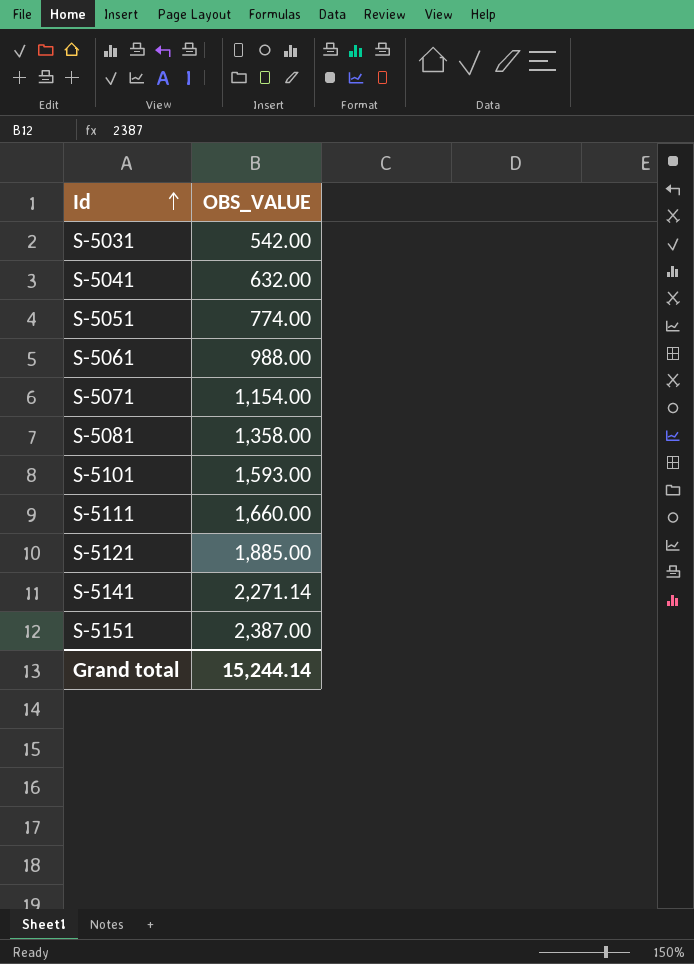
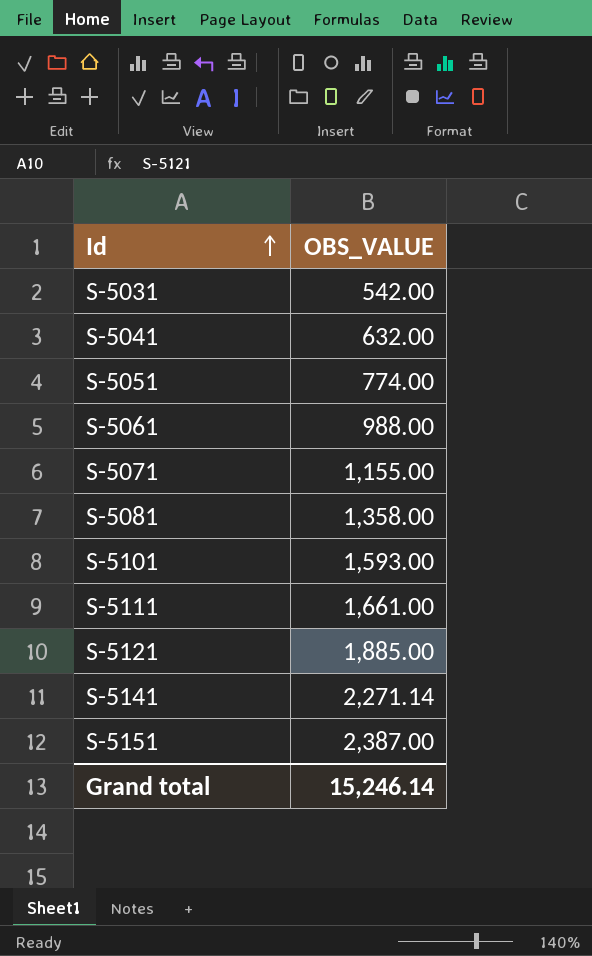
S-5071 | OBS_VALUE: 1,154.00 -> 1,155.00
S-5111 | OBS_VALUE: 1,660.00 -> 1,661.00
Grand total | OBS_VALUE: 15,244.14 -> 15,246.14

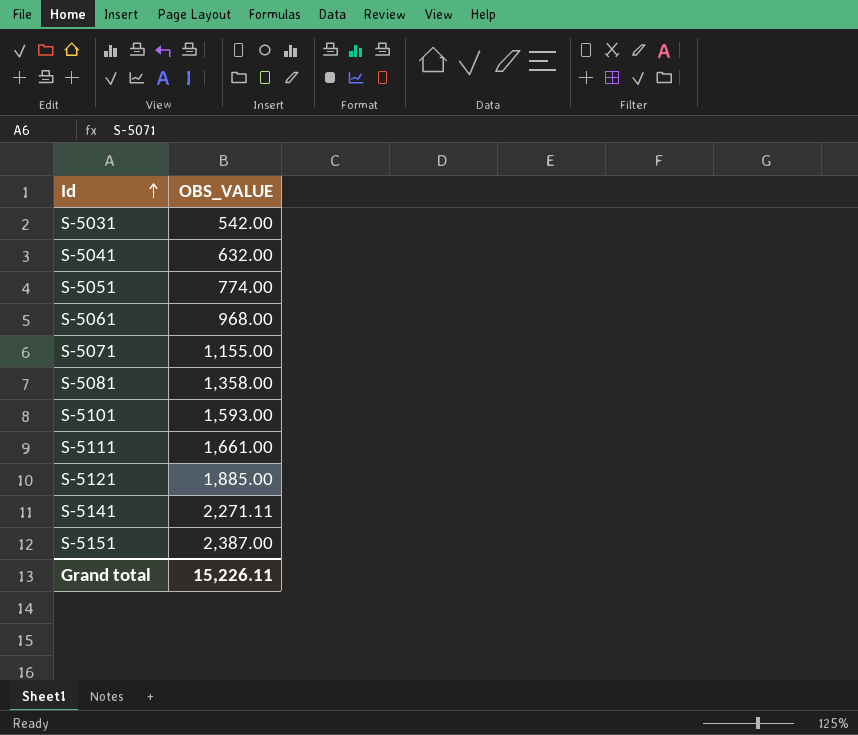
S-5061 | OBS_VALUE: 988.00 -> 968.00
S-5141 | OBS_VALUE: 2,271.14 -> 2,271.11
Grand total | OBS_VALUE: 15,246.14 -> 15,226.11

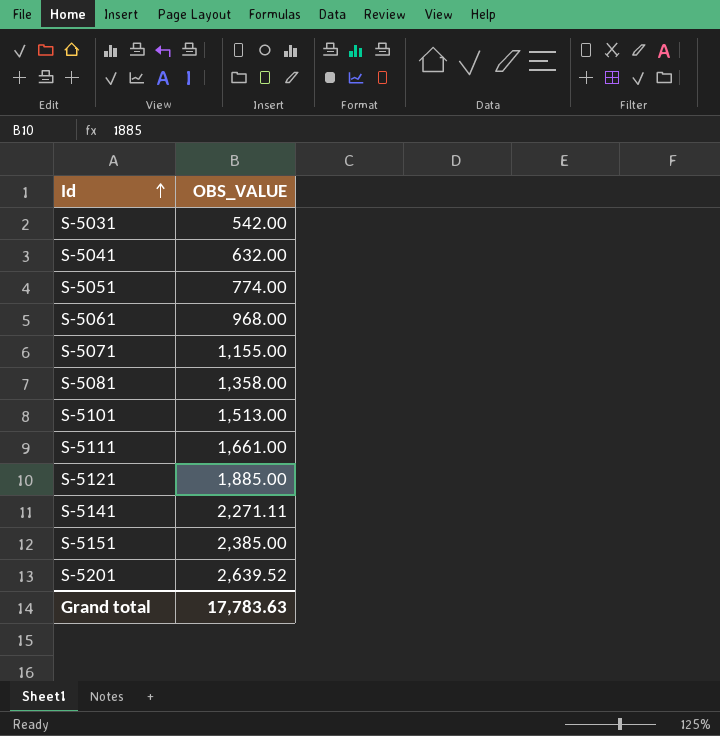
S-5101 | OBS_VALUE: 1,593.00 -> 1,513.00
S-5151 | OBS_VALUE: 2,387.00 -> 2,385.00
row S-5201: none -> 2,639.52
Grand total | OBS_VALUE: 15,226.11 -> 17,783.63

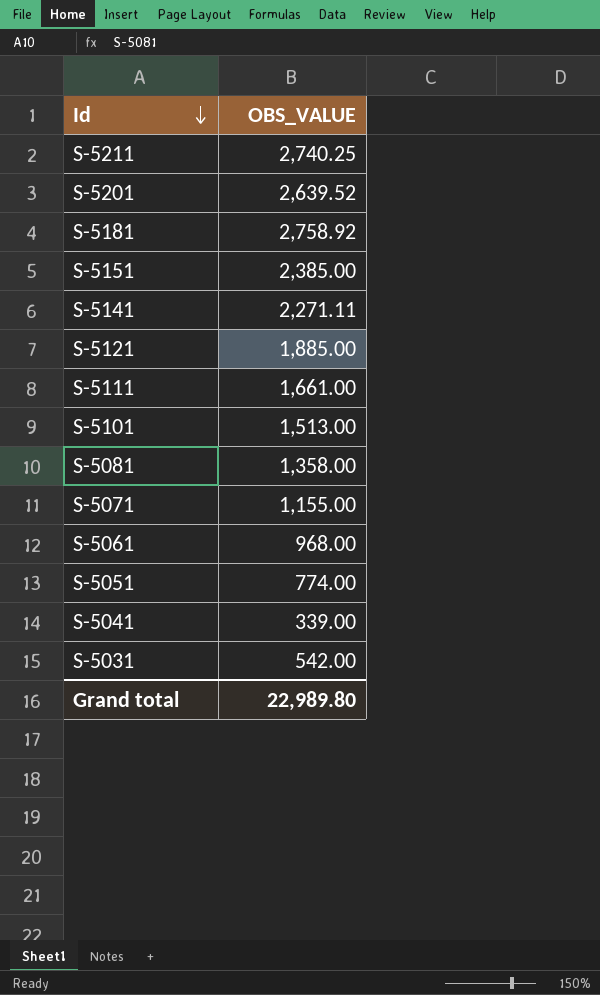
row order: Id ascending -> Id descending
row S-5211: none -> 2,740.25
row S-5181: none -> 2,758.92
S-5041 | OBS_VALUE: 632.00 -> 339.00
Grand total | OBS_VALUE: 17,783.63 -> 22,989.80

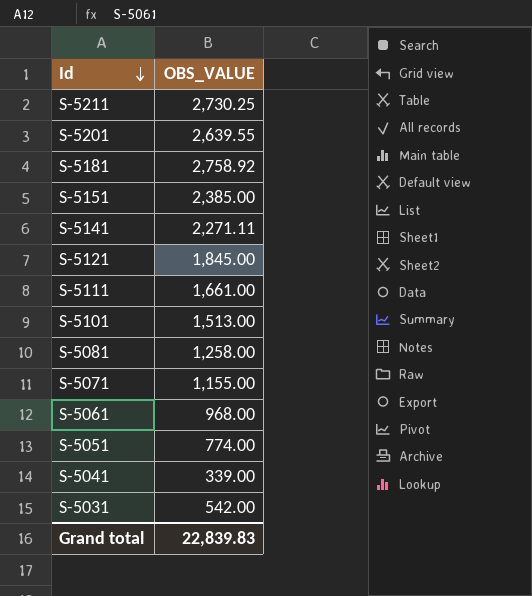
S-5211 | OBS_VALUE: 2,740.25 -> 2,730.25
S-5201 | OBS_VALUE: 2,639.52 -> 2,639.55
S-5121 | OBS_VALUE: 1,885.00 -> 1,845.00
S-5081 | OBS_VALUE: 1,358.00 -> 1,258.00
Grand total | OBS_VALUE: 22,989.80 -> 22,839.83

